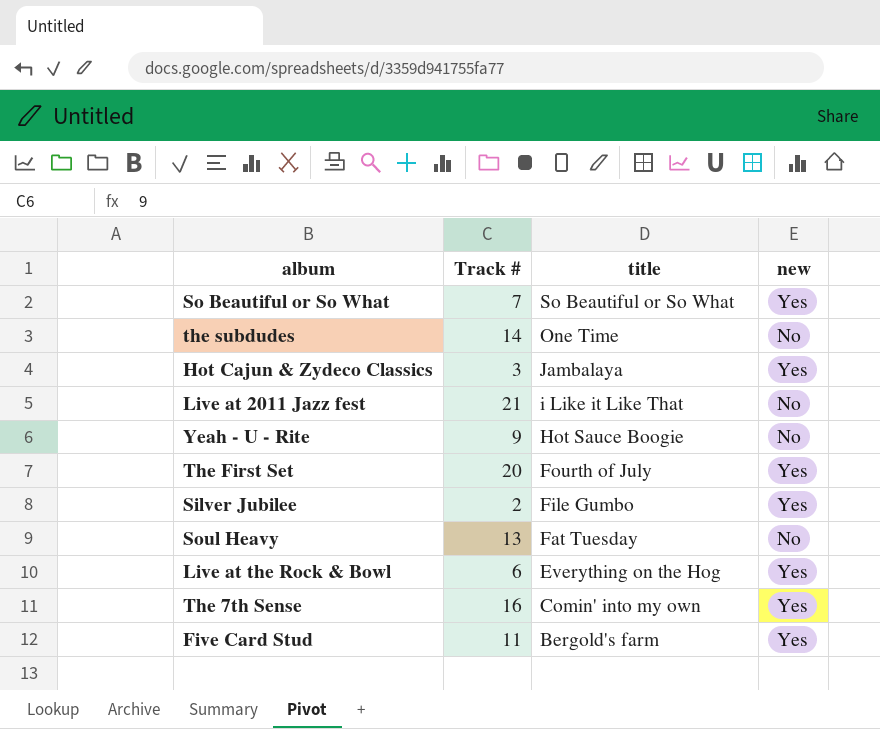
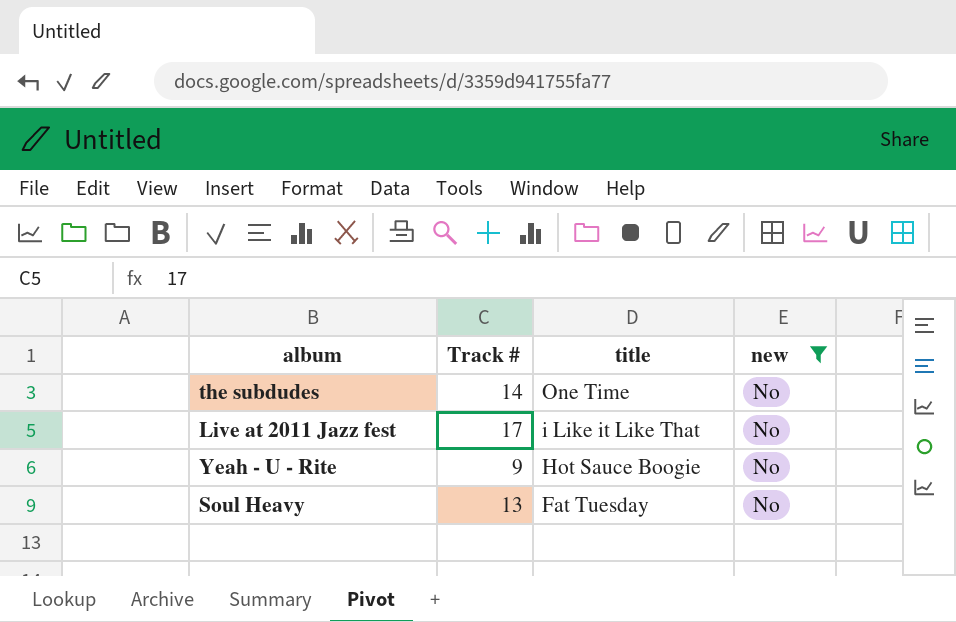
filter: none -> new = No
Live at 2011 Jazz fest | Track #: 21 -> 17

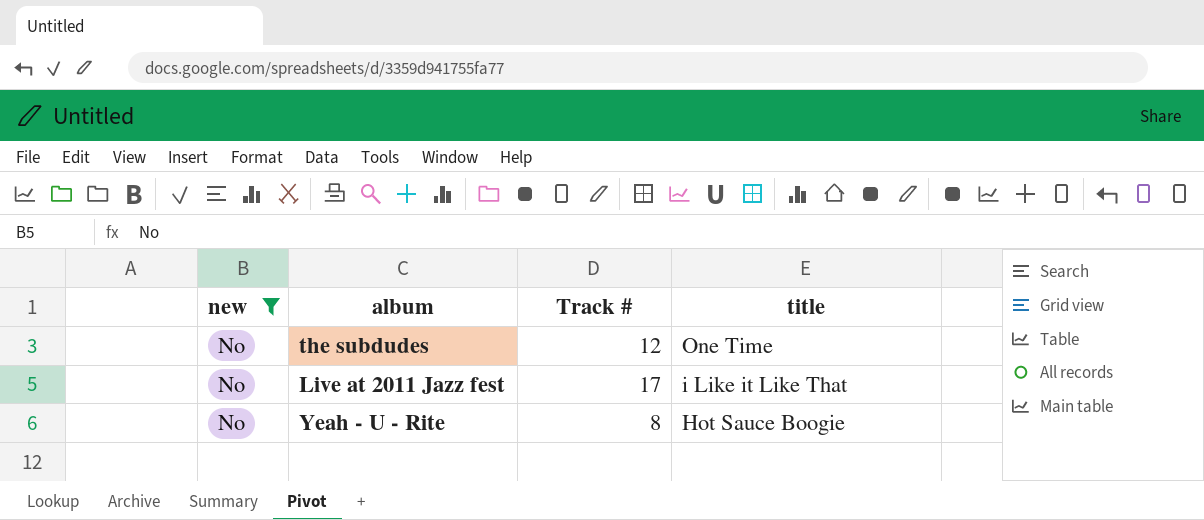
column new | position: 4 -> 1
row Soul Heavy: 13 | Fat Tuesday | No -> none
the subdudes | Track #: 14 -> 12
Yeah - U - Rite | Track #: 9 -> 8

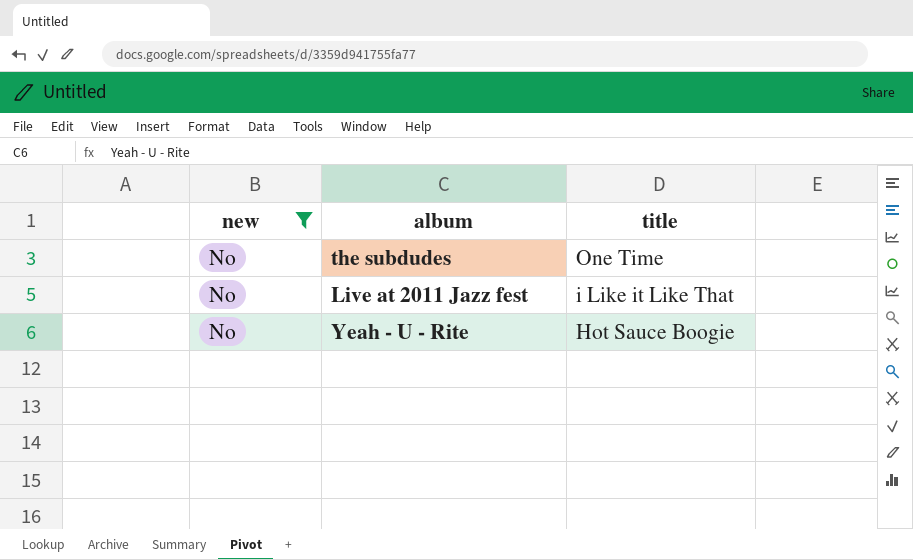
column Track # | position: 3 -> none

